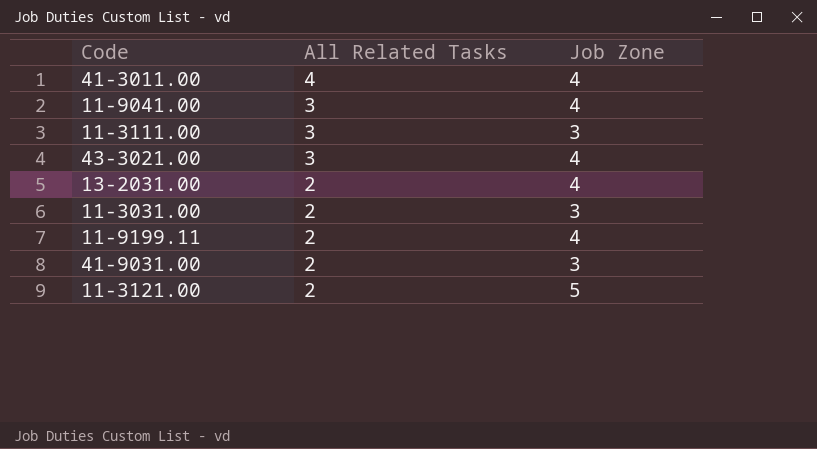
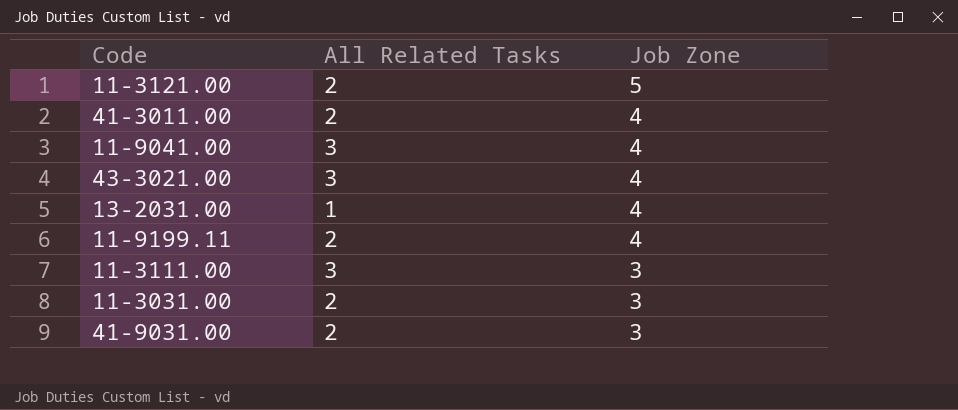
row order: All Related Tasks descending -> Job Zone descending
41-3011.00 | All Related Tasks: 4 -> 2
13-2031.00 | All Related Tasks: 2 -> 1

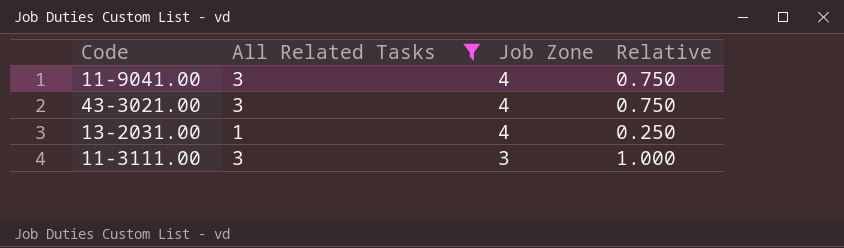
filter: none -> All Related Tasks != 2
column Relative | formula: none -> [All Related Tasks] / [Job Zone]

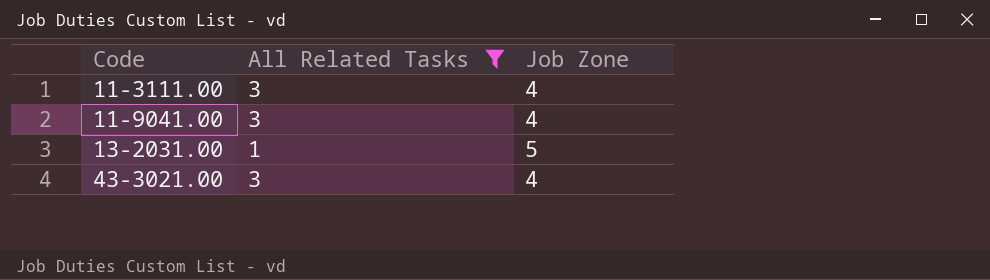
row order: Job Zone descending -> Code ascending
column Relative | formula: [All Related Tasks] / [Job Zone] -> none
11-3111.00 | Job Zone: 3 -> 4
13-2031.00 | Job Zone: 4 -> 5

